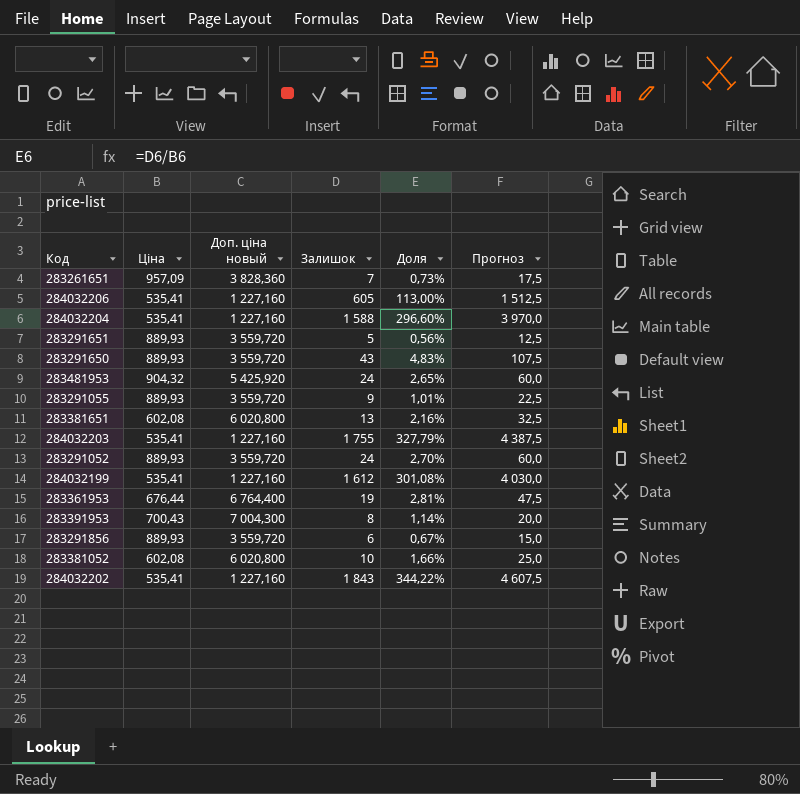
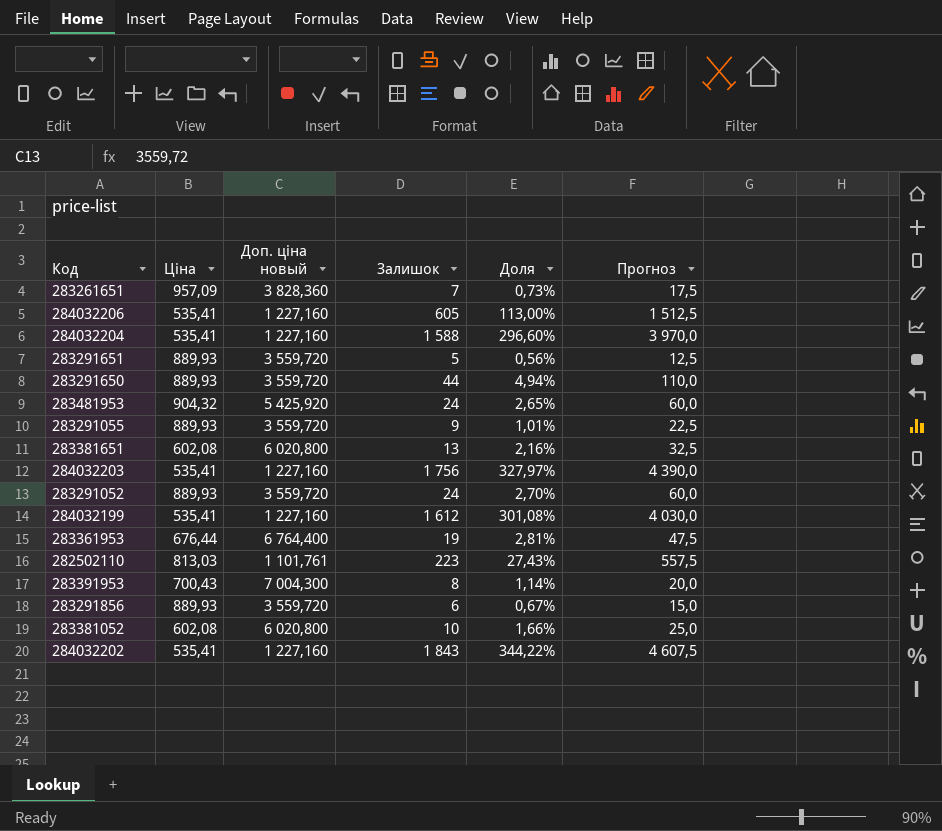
283291650 | Залишок: 43 -> 44
283291650 | Доля: 4,83% -> 4,94%
283291650 | Прогноз: 107,5 -> 110,0
284032203 | Залишок: 1 755 -> 1 756
284032203 | Доля: 327,79% -> 327,97%
284032203 | Прогноз: 4 387,5 -> 4 390,0
row 282502110: none -> 813,03 | 1 101,761 | 223 | 27,43% | 557,5

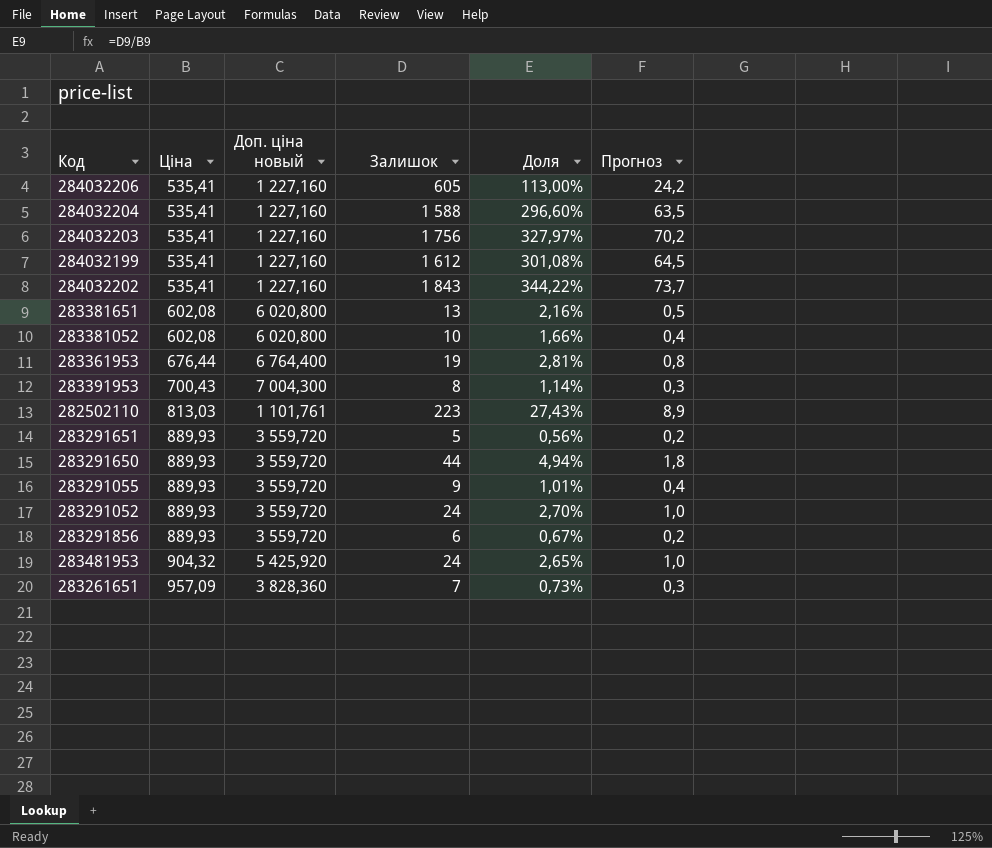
row order: none -> Ціна ascending
column Прогноз | formula: [Залишок] * 2,5 -> [Залишок] * 0,04

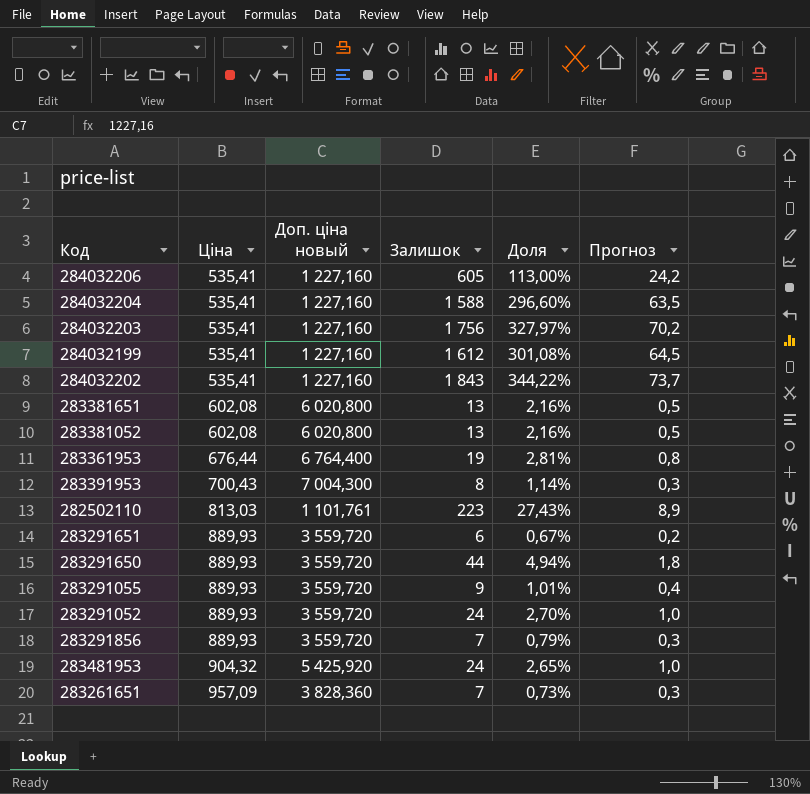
283381052 | Залишок: 10 -> 13
283381052 | Доля: 1,66% -> 2,16%
283381052 | Прогноз: 0,4 -> 0,5
283291651 | Залишок: 5 -> 6
283291651 | Доля: 0,56% -> 0,67%
283291856 | Залишок: 6 -> 7
283291856 | Доля: 0,67% -> 0,79%
283291856 | Прогноз: 0,2 -> 0,3

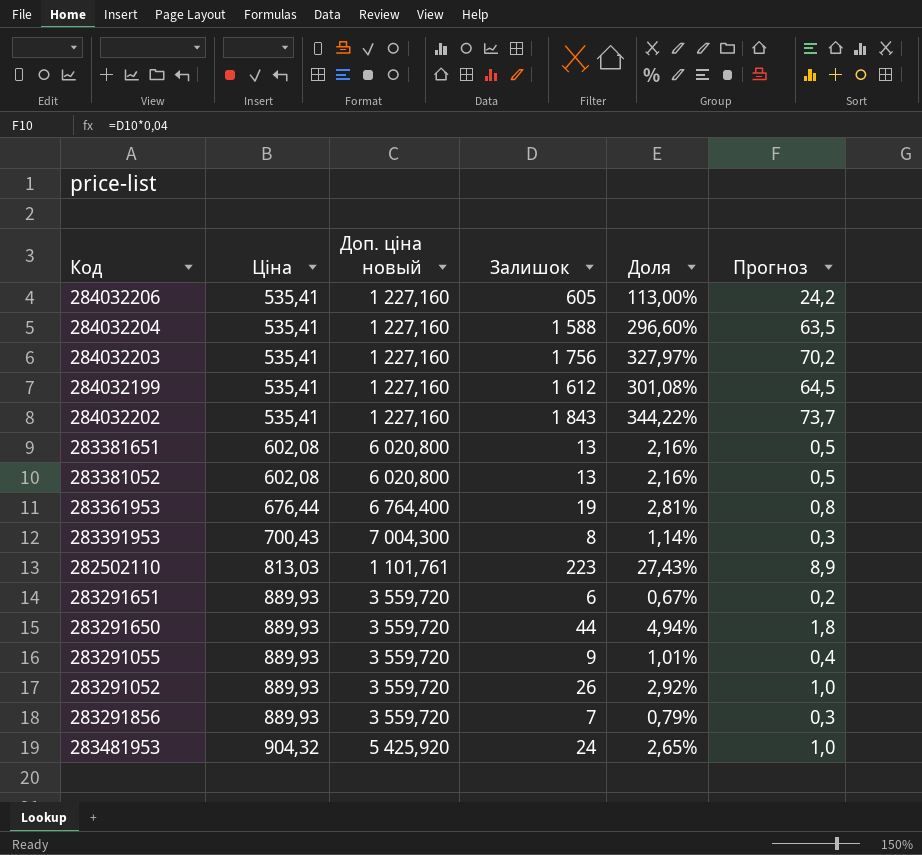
row 283261651: 957,09 | 3 828,360 | 7 | 0,73% | 0,3 -> none
283291052 | Залишок: 24 -> 26
283291052 | Доля: 2,70% -> 2,92%

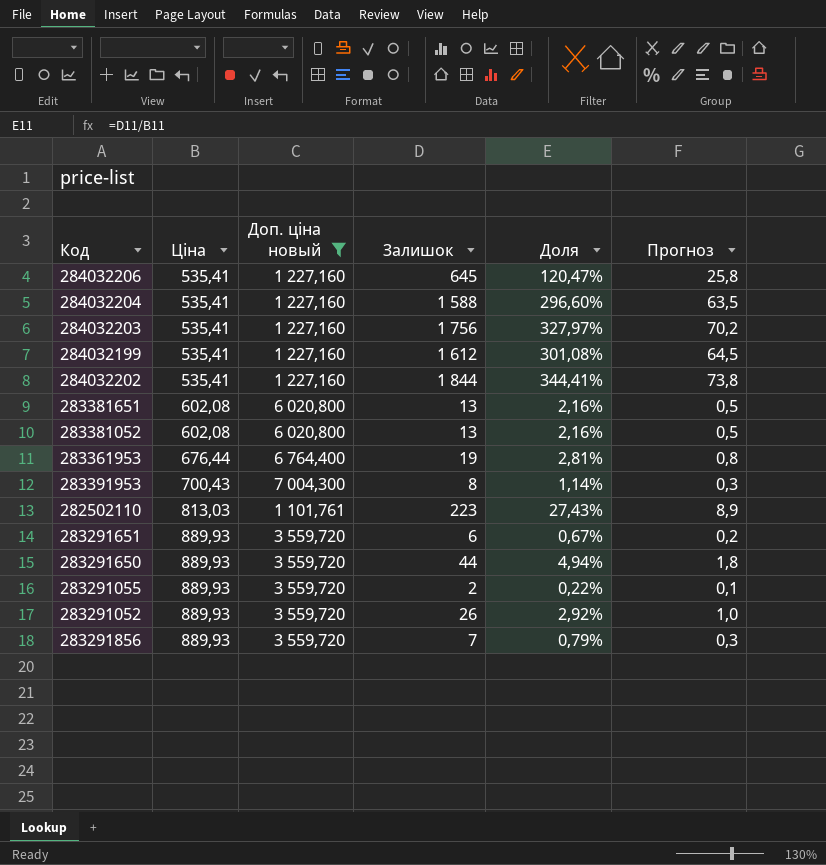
filter: none -> Доп. ціна новый != 5 425,920
284032206 | Залишок: 605 -> 645
284032206 | Доля: 113,00% -> 120,47%
284032206 | Прогноз: 24,2 -> 25,8
284032202 | Залишок: 1 843 -> 1 844
284032202 | Доля: 344,22% -> 344,41%
284032202 | Прогноз: 73,7 -> 73,8
283291055 | Залишок: 9 -> 2
283291055 | Доля: 1,01% -> 0,22%
283291055 | Прогноз: 0,4 -> 0,1

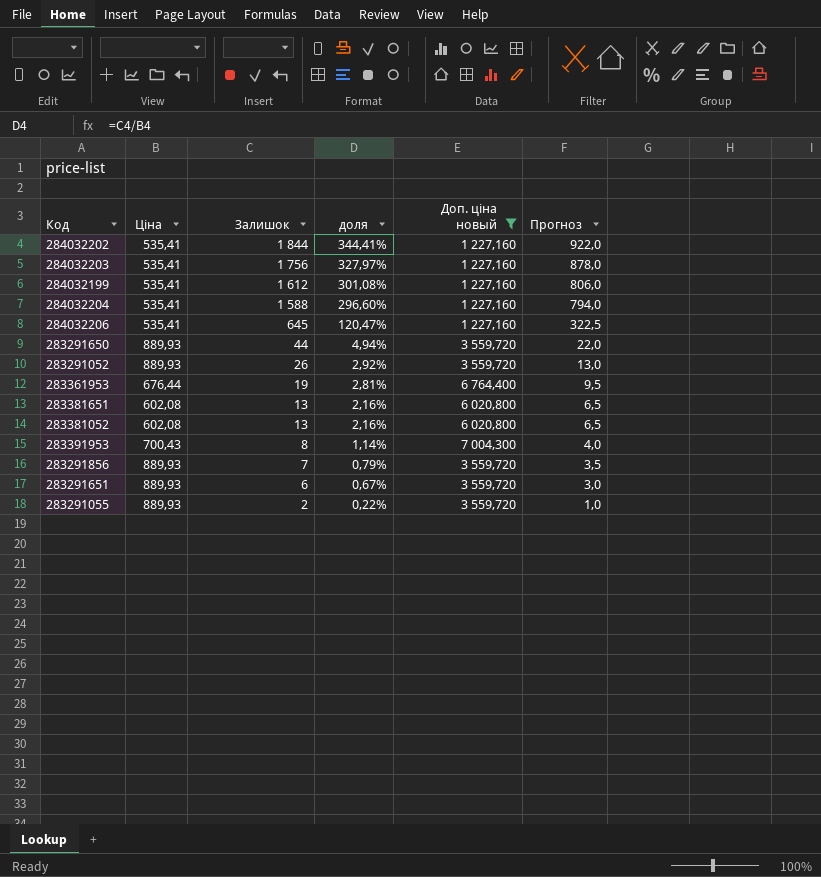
row order: Ціна ascending -> Залишок descending
column name: Доля -> доля
column Доп. ціна новый | position: 3 -> 5
column Прогноз | formula: [Залишок] * 0,04 -> [Залишок] * 0,5
row 282502110: 813,03 | 1 101,761 | 223 | 27,43% | 8,9 -> none

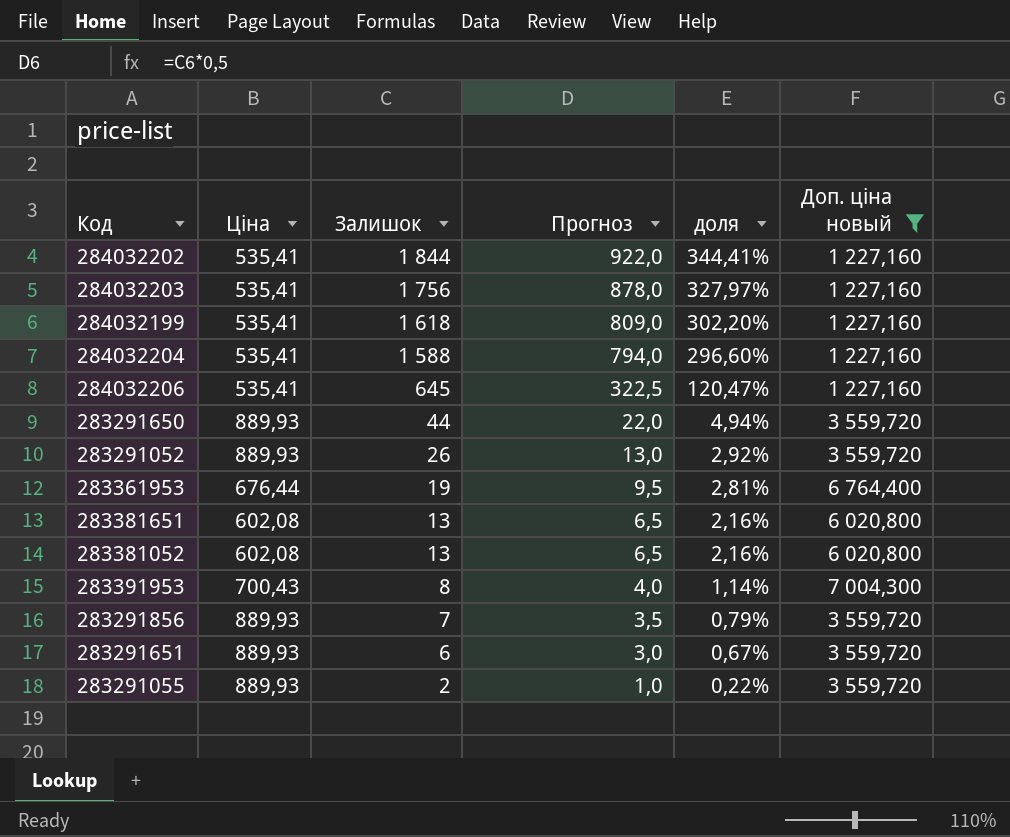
column Прогноз | position: 6 -> 4
284032199 | Залишок: 1 612 -> 1 618
284032199 | Прогноз: 806,0 -> 809,0
284032199 | доля: 301,08% -> 302,20%

